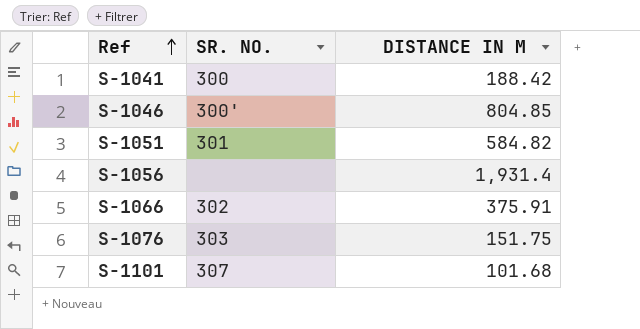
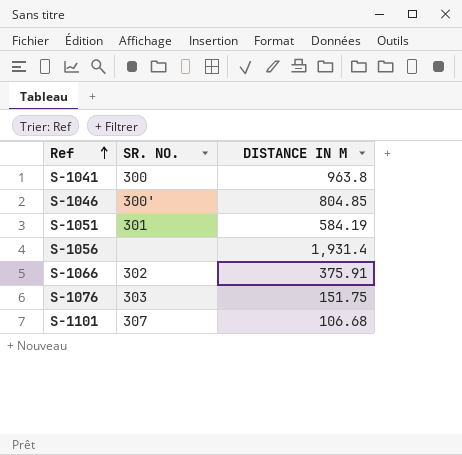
S-1041 | DISTANCE IN M: 188.42 -> 963.8
S-1051 | DISTANCE IN M: 584.82 -> 584.19
S-1101 | DISTANCE IN M: 101.68 -> 106.68

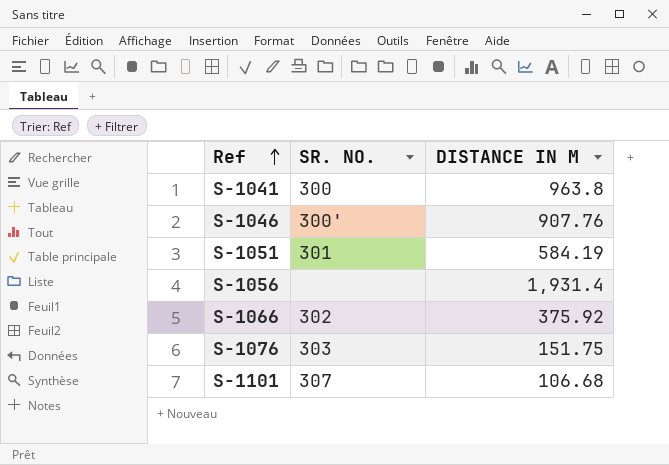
S-1046 | DISTANCE IN M: 804.85 -> 907.76
S-1066 | DISTANCE IN M: 375.91 -> 375.92

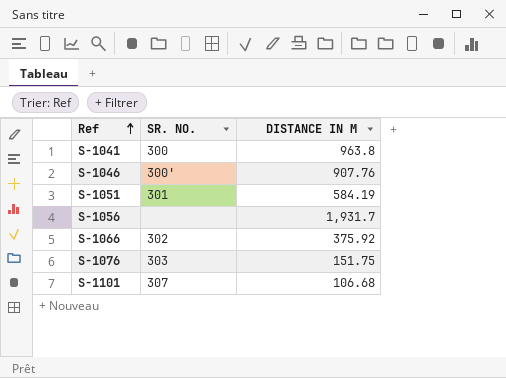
S-1056 | DISTANCE IN M: 1,931.4 -> 1,931.7

